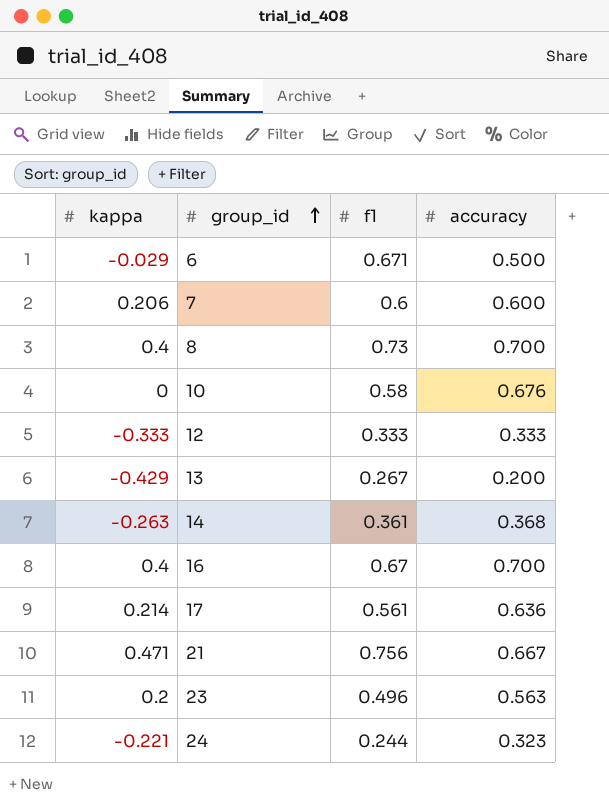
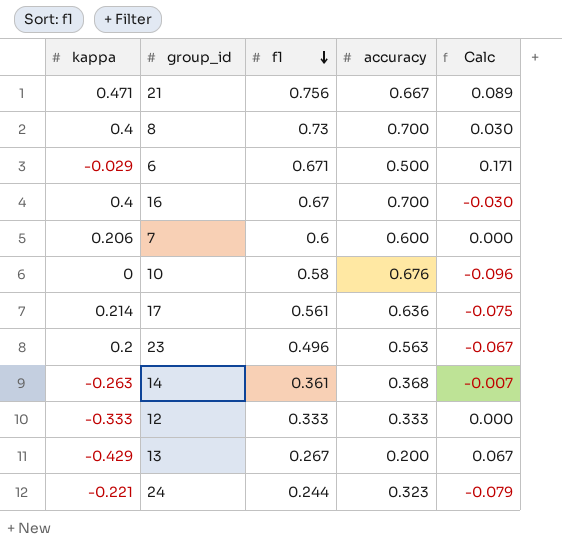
row order: group_id ascending -> f1 descending
column Calc | formula: none -> [f1] - [accuracy]

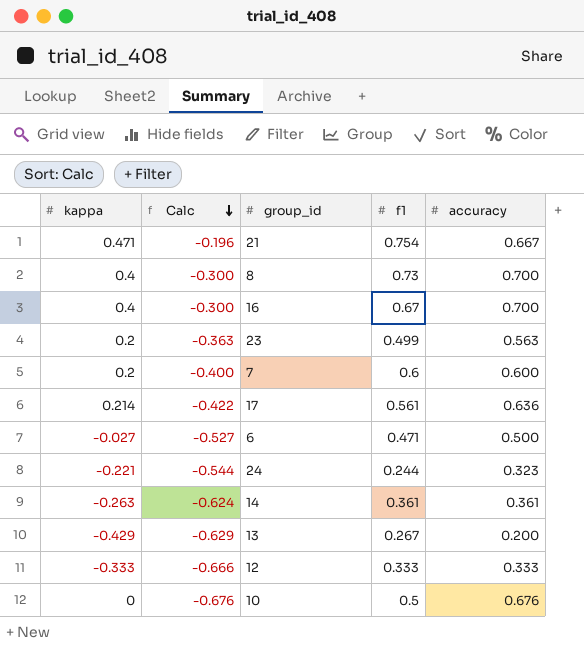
row order: f1 descending -> Calc descending
column Calc | formula: [f1] - [accuracy] -> [kappa] - [accuracy]
column Calc | position: 5 -> 2
21 | f1: 0.756 -> 0.754
23 | f1: 0.496 -> 0.499
7 | kappa: 0.206 -> 0.2
6 | kappa: -0.029 -> -0.027
6 | f1: 0.671 -> 0.471
14 | accuracy: 0.368 -> 0.361
10 | f1: 0.58 -> 0.5

